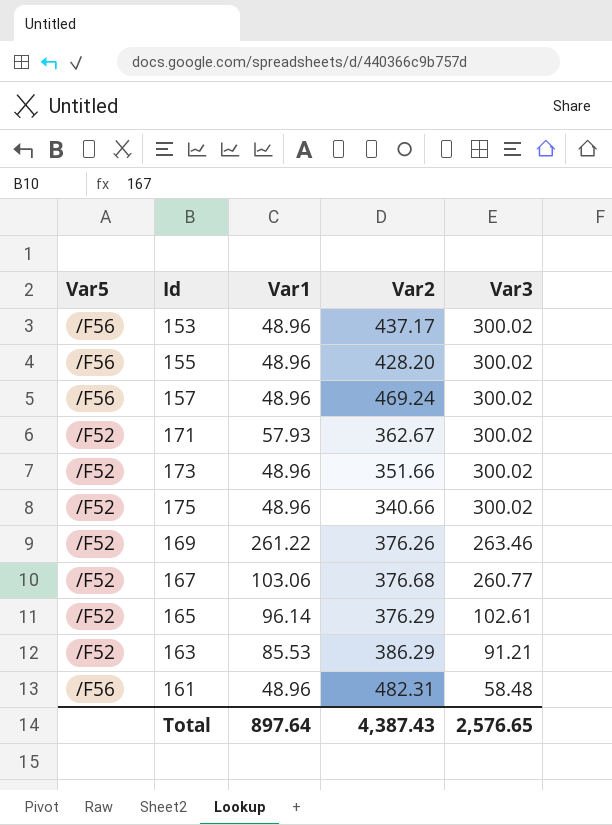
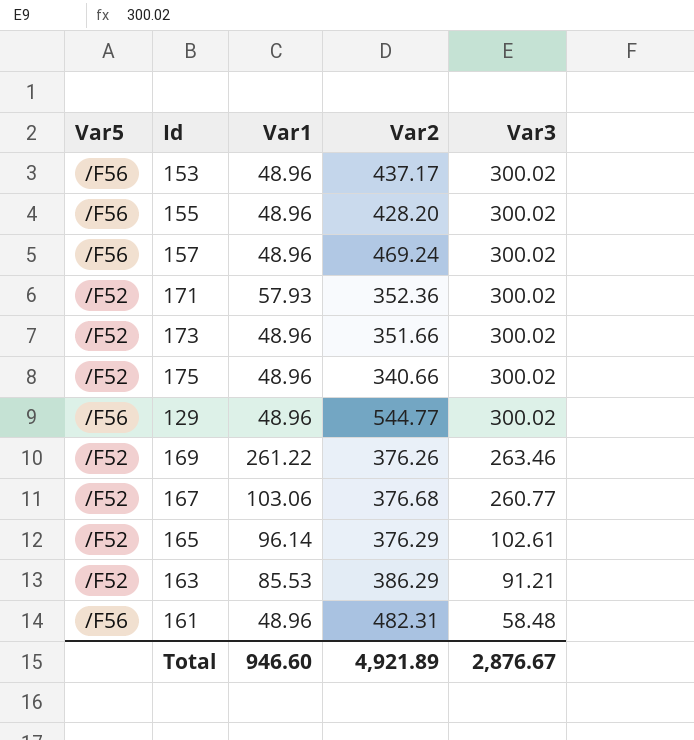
171 | Var2: 362.67 -> 352.36
row 129: none -> /F56 | 48.96 | 544.77 | 300.02
Total | Var1: 897.64 -> 946.60
Total | Var2: 4,387.43 -> 4,921.89
Total | Var3: 2,576.65 -> 2,876.67

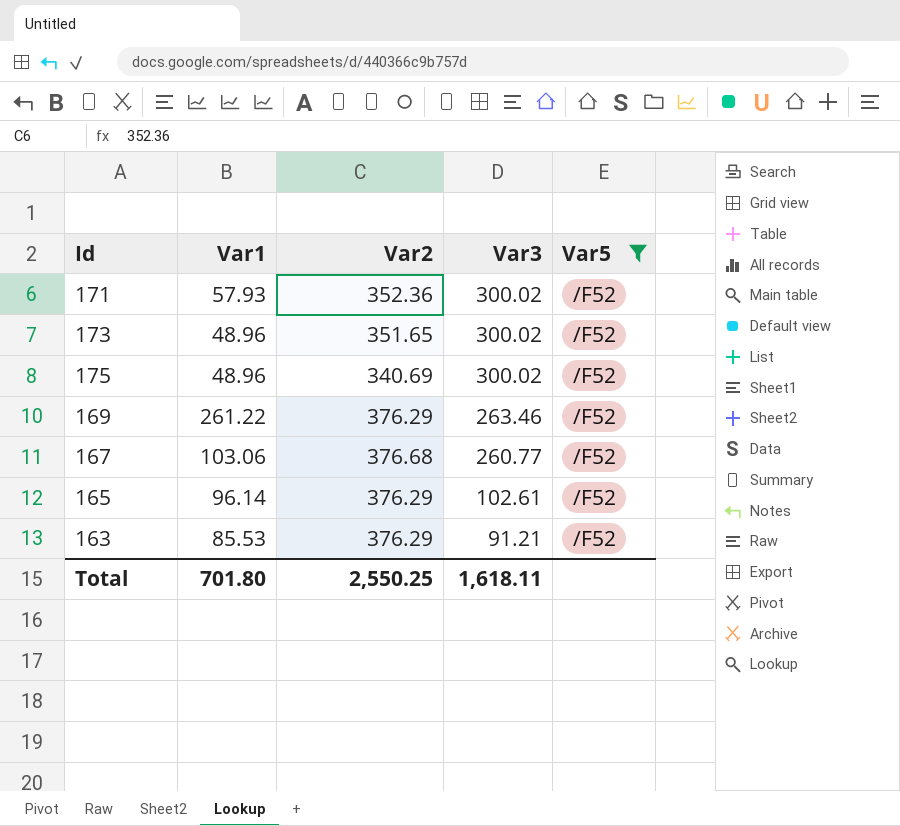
filter: none -> Var5 = /F52
column Var5 | position: 1 -> 5
173 | Var2: 351.66 -> 351.65
175 | Var2: 340.66 -> 340.69
169 | Var2: 376.26 -> 376.29
163 | Var2: 386.29 -> 376.29
Total | Var1: 946.60 -> 701.80
Total | Var2: 4,921.89 -> 2,550.25
Total | Var3: 2,876.67 -> 1,618.11

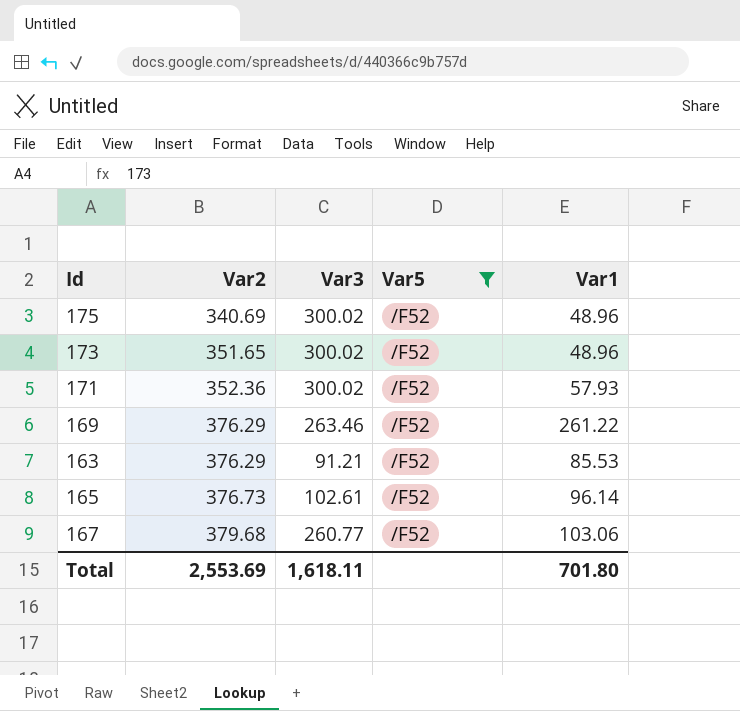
row order: Var3 descending -> Var2 ascending
column Var1 | position: 2 -> 5
165 | Var2: 376.29 -> 376.73
167 | Var2: 376.68 -> 379.68
Total | Var2: 2,550.25 -> 2,553.69

